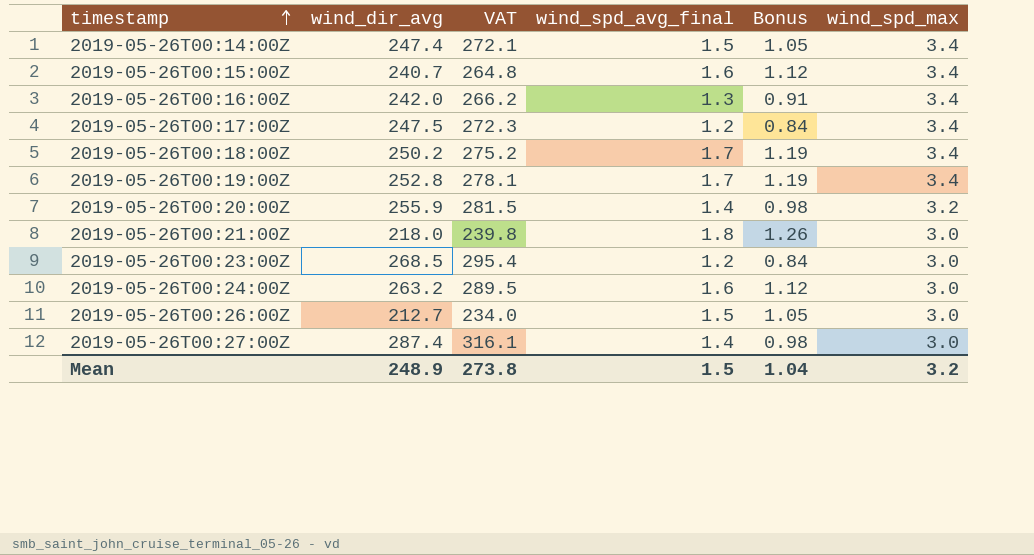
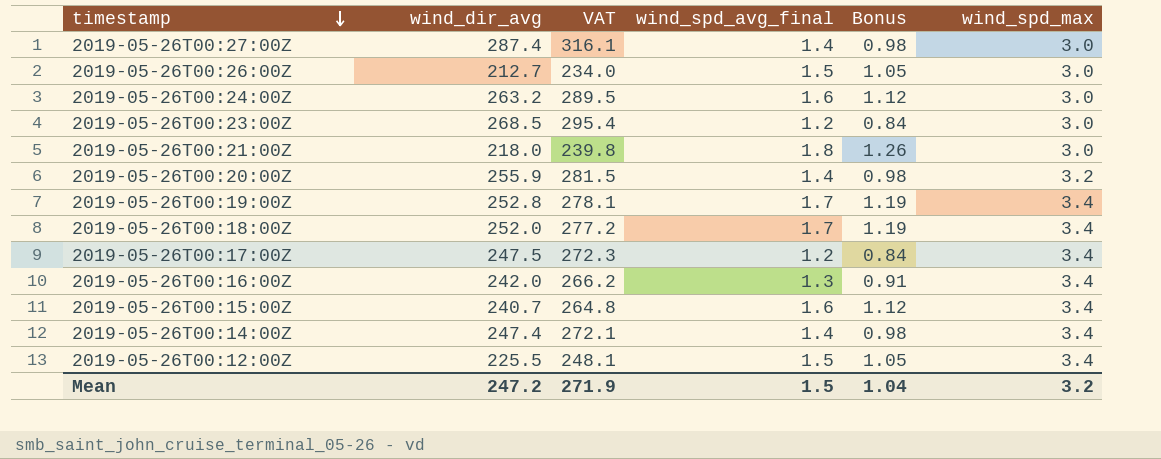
row order: timestamp ascending -> timestamp descending
2019-05-26T00:18:00Z | wind_dir_avg: 250.2 -> 252.0
2019-05-26T00:18:00Z | VAT: 275.2 -> 277.2
2019-05-26T00:14:00Z | wind_spd_avg_final: 1.5 -> 1.4
2019-05-26T00:14:00Z | Bonus: 1.05 -> 0.98
row 2019-05-26T00:12:00Z: none -> 225.5 | 248.1 | 1.5 | 1.05 | 3.4
Mean | wind_dir_avg: 248.9 -> 247.2
Mean | VAT: 273.8 -> 271.9

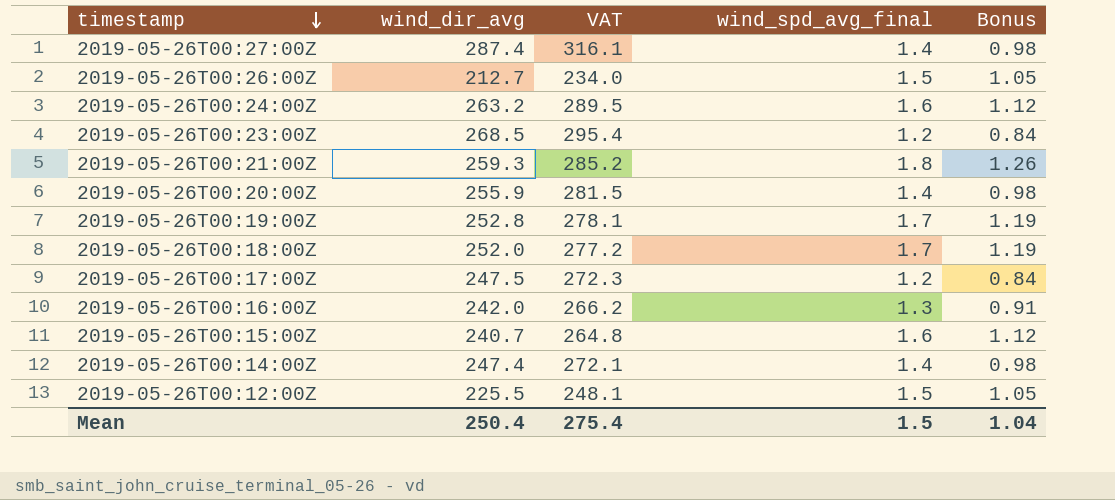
column wind_spd_max | position: 6 -> none
2019-05-26T00:21:00Z | wind_dir_avg: 218.0 -> 259.3
2019-05-26T00:21:00Z | VAT: 239.8 -> 285.2
Mean | wind_dir_avg: 247.2 -> 250.4
Mean | VAT: 271.9 -> 275.4

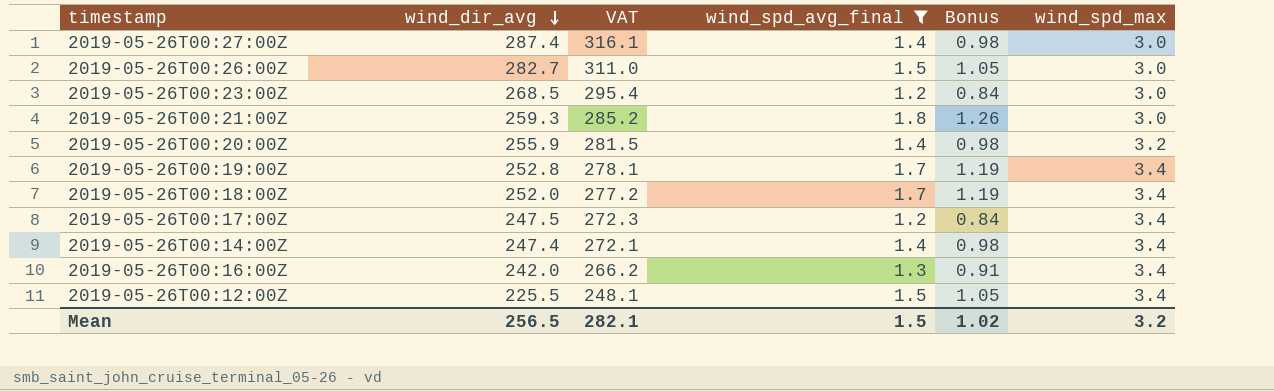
filter: none -> wind_spd_avg_final != 1.6
row order: timestamp descending -> wind_dir_avg descending
column wind_spd_max | position: none -> 6
2019-05-26T00:26:00Z | wind_dir_avg: 212.7 -> 282.7
2019-05-26T00:26:00Z | VAT: 234.0 -> 311.0
Mean | wind_dir_avg: 250.4 -> 256.5
Mean | VAT: 275.4 -> 282.1
Mean | Bonus: 1.04 -> 1.02

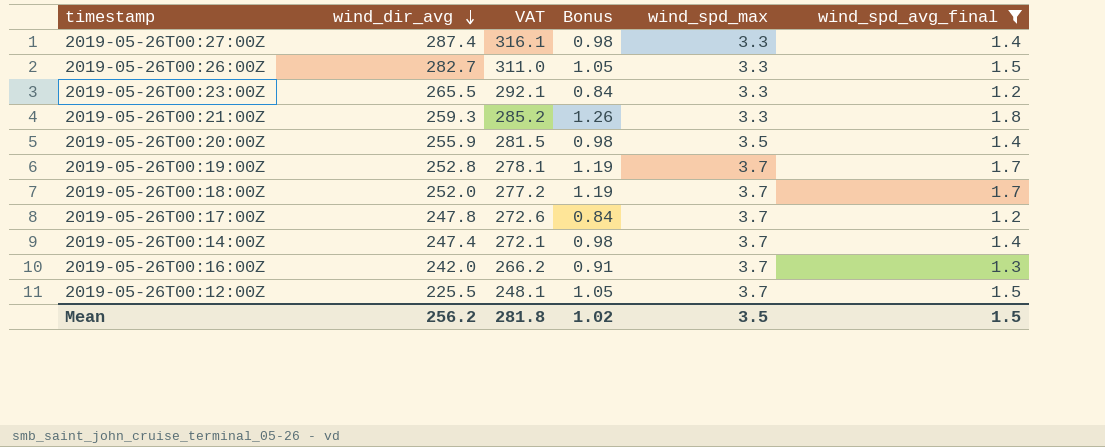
column wind_spd_avg_final | position: 4 -> 6
2019-05-26T00:27:00Z | wind_spd_max: 3.0 -> 3.3
2019-05-26T00:26:00Z | wind_spd_max: 3.0 -> 3.3
2019-05-26T00:23:00Z | wind_dir_avg: 268.5 -> 265.5
2019-05-26T00:23:00Z | VAT: 295.4 -> 292.1
2019-05-26T00:23:00Z | wind_spd_max: 3.0 -> 3.3
2019-05-26T00:21:00Z | wind_spd_max: 3.0 -> 3.3
2019-05-26T00:20:00Z | wind_spd_max: 3.2 -> 3.5
2019-05-26T00:19:00Z | wind_spd_max: 3.4 -> 3.7
2019-05-26T00:18:00Z | wind_spd_max: 3.4 -> 3.7
2019-05-26T00:17:00Z | wind_dir_avg: 247.5 -> 247.8
2019-05-26T00:17:00Z | VAT: 272.3 -> 272.6
2019-05-26T00:17:00Z | wind_spd_max: 3.4 -> 3.7
2019-05-26T00:14:00Z | wind_spd_max: 3.4 -> 3.7
2019-05-26T00:16:00Z | wind_spd_max: 3.4 -> 3.7
2019-05-26T00:12:00Z | wind_spd_max: 3.4 -> 3.7
Mean | wind_dir_avg: 256.5 -> 256.2
Mean | VAT: 282.1 -> 281.8
Mean | wind_spd_max: 3.2 -> 3.5

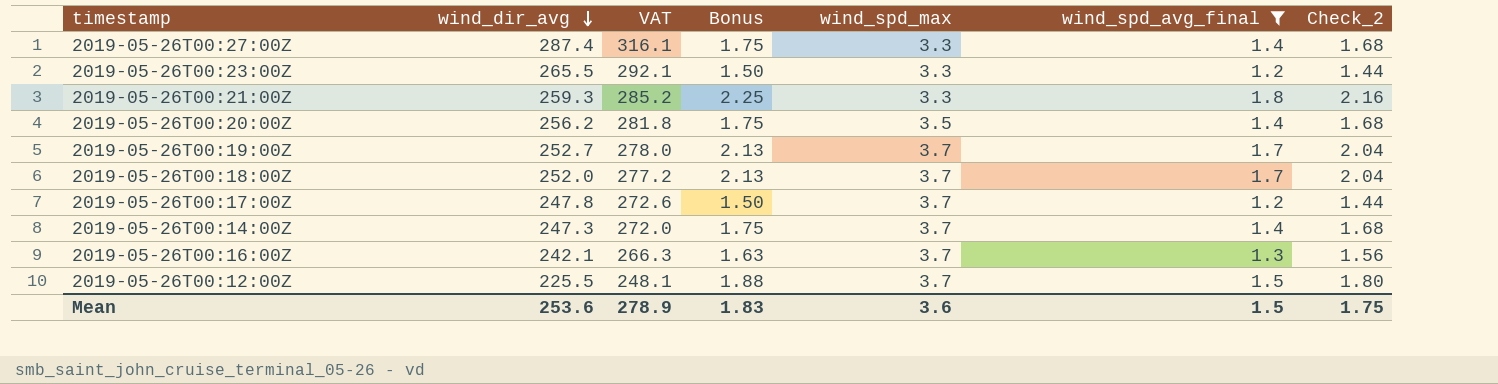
column Bonus | formula: [wind_spd_avg_final] * 0.7 -> [wind_spd_avg_final] * 1.25
column Check_2 | formula: none -> [wind_spd_avg_final] * 1.2
row 2019-05-26T00:26:00Z: 282.7 | 311.0 | 1.05 | 3.3 | 1.5 -> none
2019-05-26T00:20:00Z | wind_dir_avg: 255.9 -> 256.2
2019-05-26T00:20:00Z | VAT: 281.5 -> 281.8
2019-05-26T00:19:00Z | wind_dir_avg: 252.8 -> 252.7
2019-05-26T00:19:00Z | VAT: 278.1 -> 278.0
2019-05-26T00:14:00Z | wind_dir_avg: 247.4 -> 247.3
2019-05-26T00:14:00Z | VAT: 272.1 -> 272.0
2019-05-26T00:16:00Z | wind_dir_avg: 242.0 -> 242.1
2019-05-26T00:16:00Z | VAT: 266.2 -> 266.3
Mean | wind_dir_avg: 256.2 -> 253.6
Mean | VAT: 281.8 -> 278.9
Mean | Bonus: 1.02 -> 1.83
Mean | wind_spd_max: 3.5 -> 3.6

